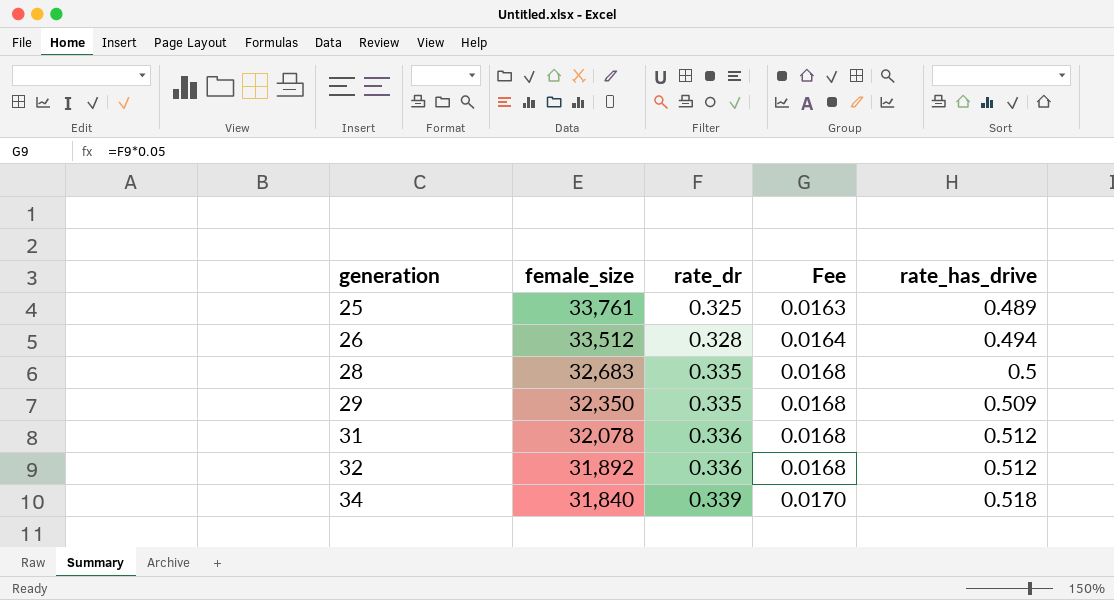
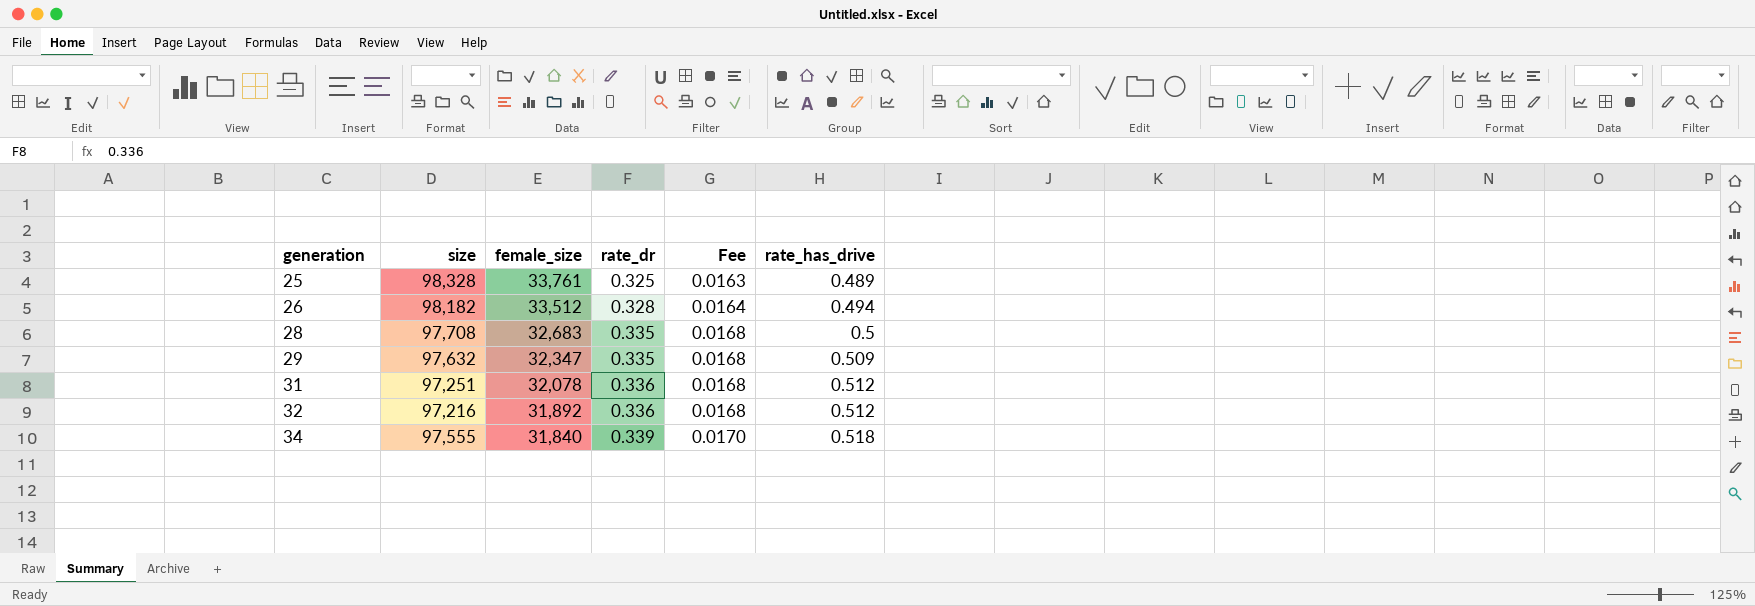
column size | position: none -> 2
29 | female_size: 32,350 -> 32,347

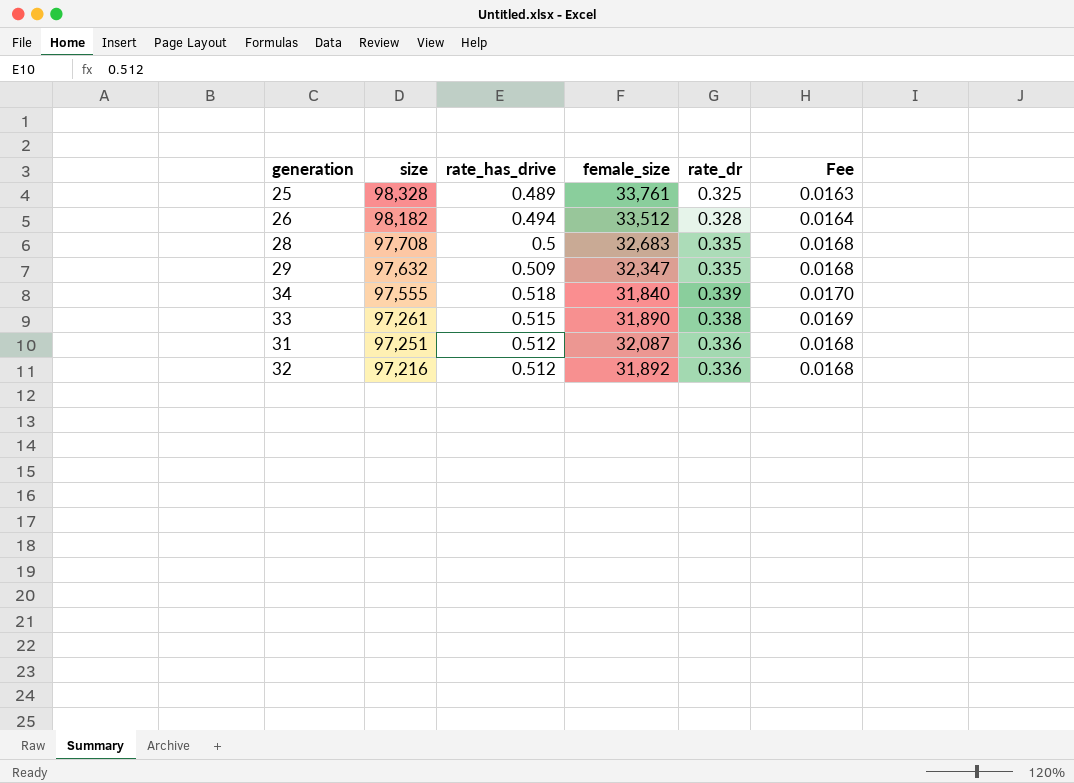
row order: generation ascending -> size descending
column rate_has_drive | position: 6 -> 3
row 33: none -> 97,261 | 0.515 | 31,890 | 0.338 | 0.0169
31 | female_size: 32,078 -> 32,087

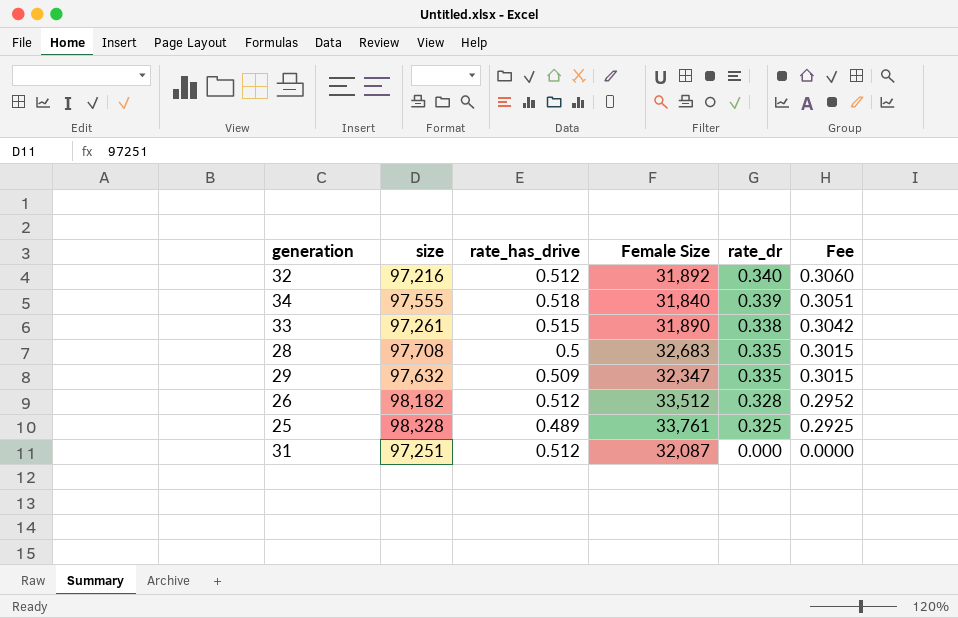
row order: size descending -> rate_dr descending
column name: female_size -> Female Size
column Fee | formula: [rate_dr] * 0.05 -> [rate_dr] * 0.9
32 | rate_dr: 0.336 -> 0.340
26 | rate_has_drive: 0.494 -> 0.512
31 | rate_dr: 0.336 -> 0.000

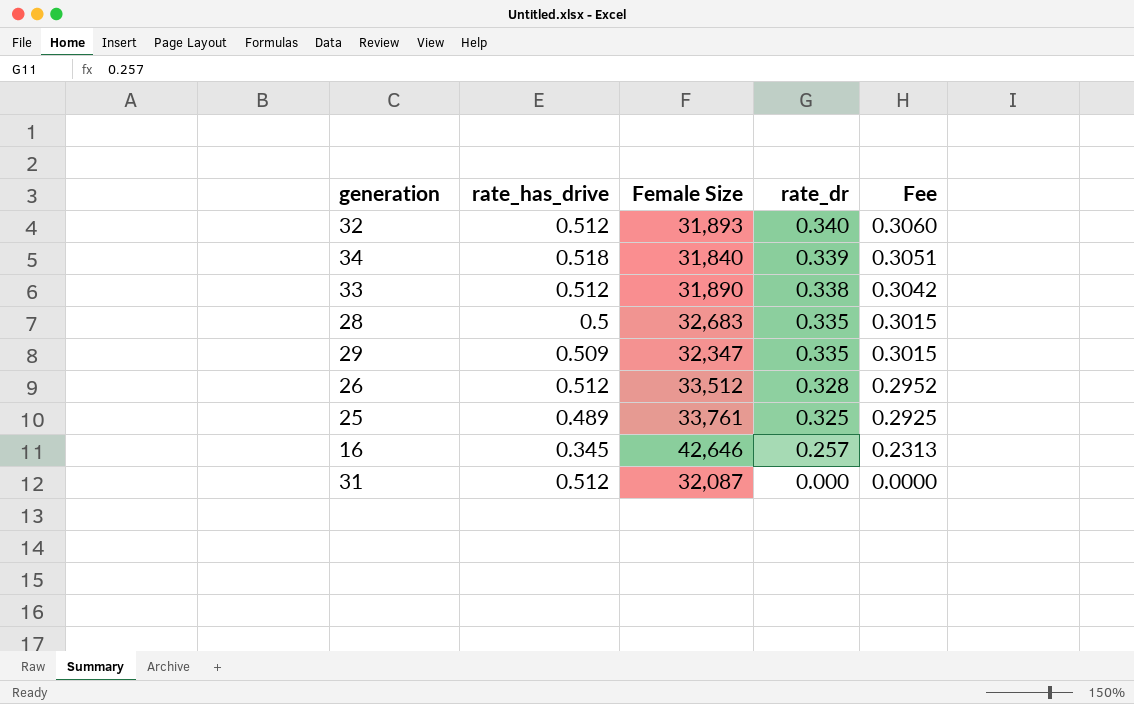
column size | position: 2 -> none
32 | Female Size: 31,892 -> 31,893
33 | rate_has_drive: 0.515 -> 0.512
row 16: none -> 0.345 | 42,646 | 0.257 | 0.2313

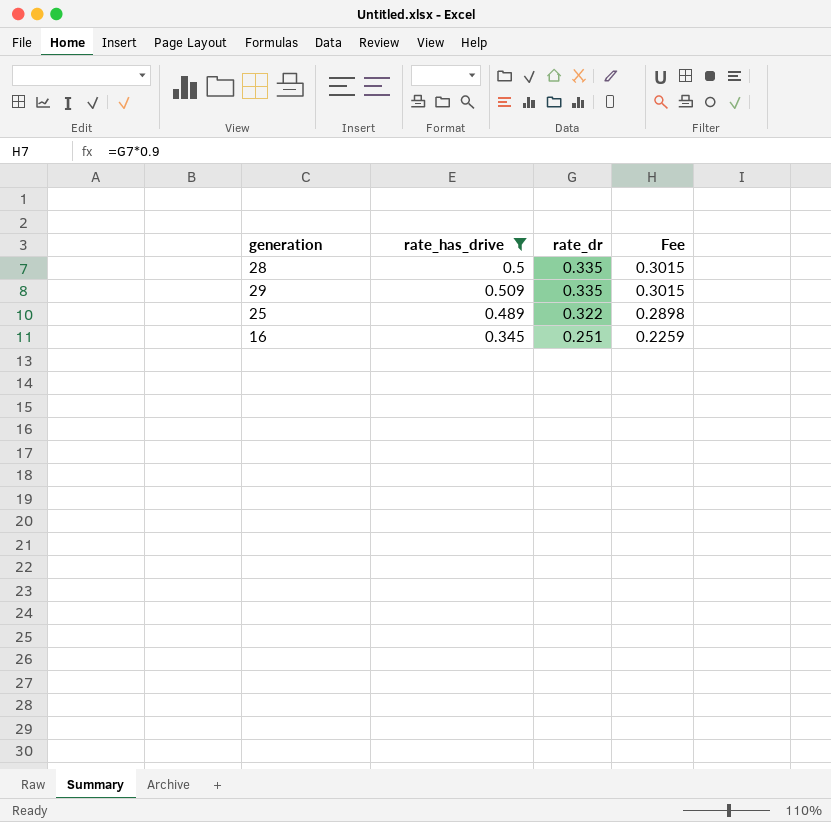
filter: none -> rate_has_drive <= 0.509
column Female Size | position: 3 -> none
25 | rate_dr: 0.325 -> 0.322
25 | Fee: 0.2925 -> 0.2898
16 | rate_dr: 0.257 -> 0.251
16 | Fee: 0.2313 -> 0.2259

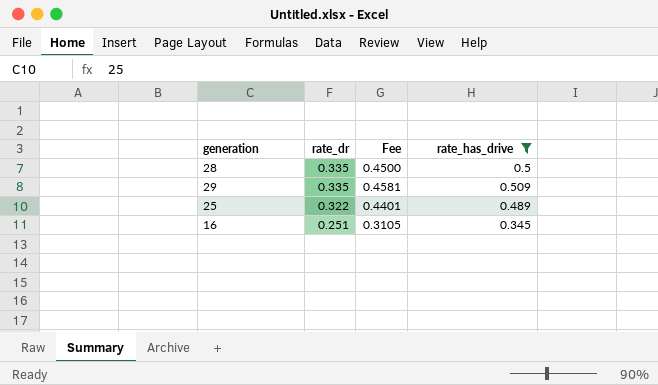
column Fee | formula: [rate_dr] * 0.9 -> [rate_has_drive] * 0.9
column rate_has_drive | position: 2 -> 4

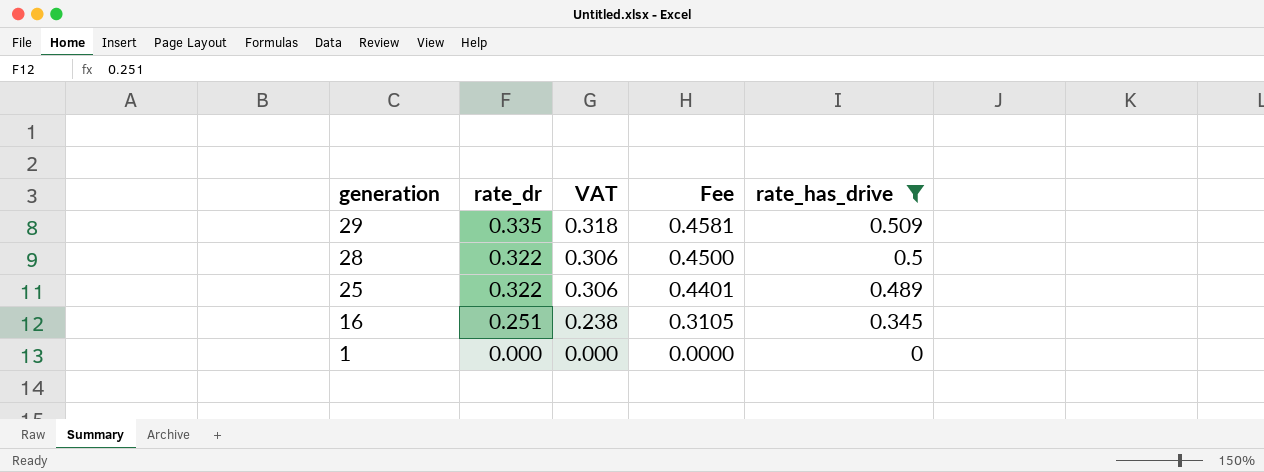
row order: rate_dr descending -> generation descending
column VAT | formula: none -> [rate_dr] * 0.95
28 | rate_dr: 0.335 -> 0.322
row 1: none -> 0.000 | 0.000 | 0.0000 | 0

